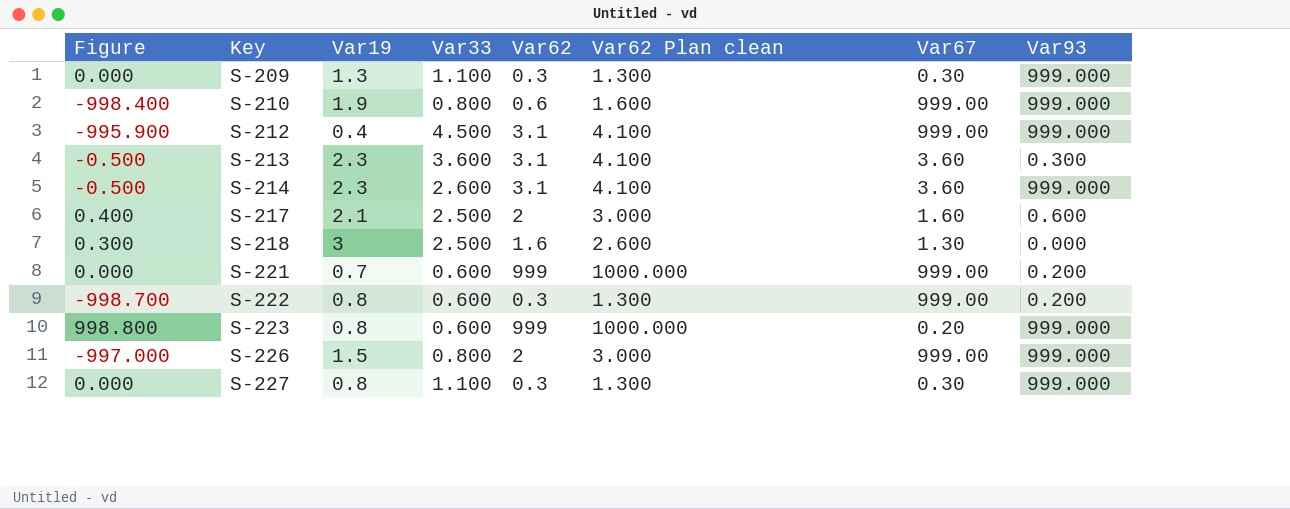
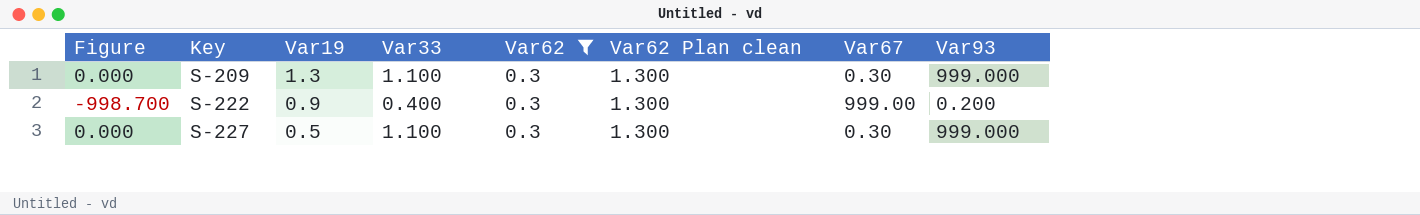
filter: none -> Var62 = 0.3
S-222 | Var19: 0.8 -> 0.9
S-222 | Var33: 0.600 -> 0.400
S-227 | Var19: 0.8 -> 0.5

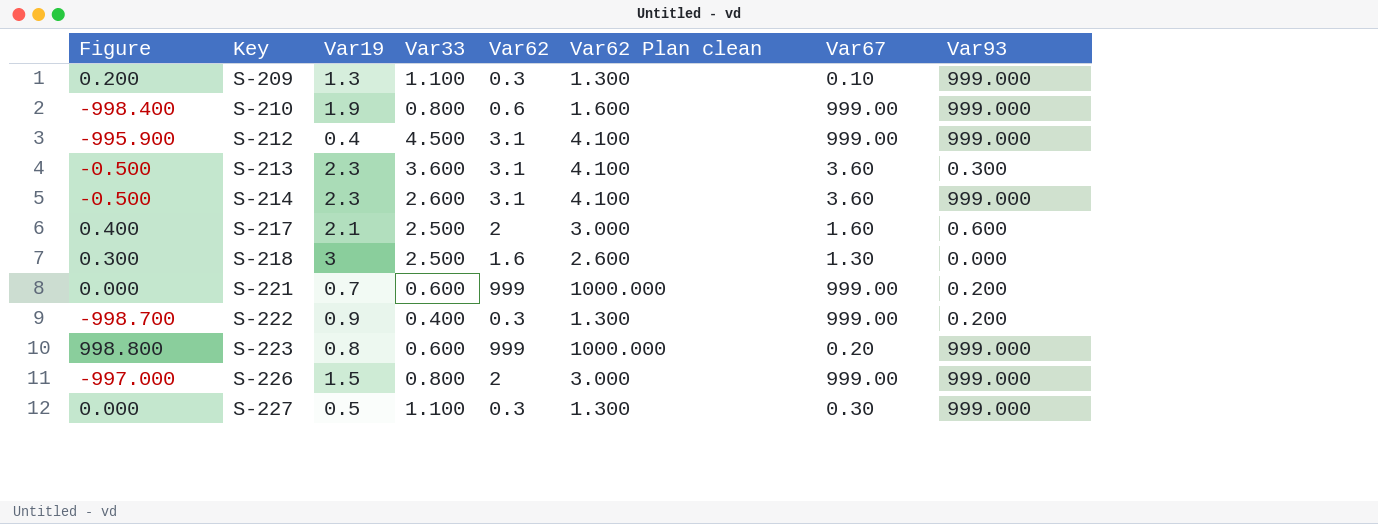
filter: Var62 = 0.3 -> none
S-209 | Figure: 0.000 -> 0.200
S-209 | Var67: 0.30 -> 0.10

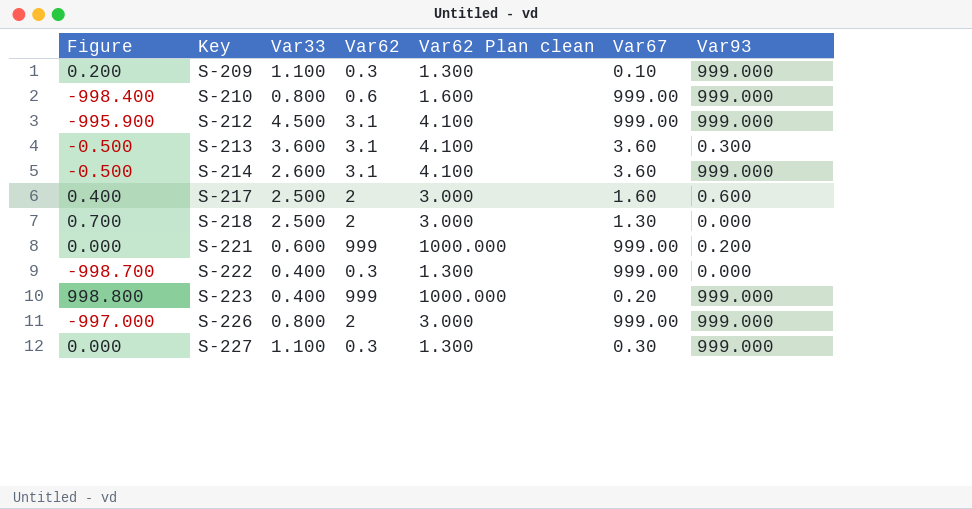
column Var19 | position: 3 -> none
S-218 | Figure: 0.300 -> 0.700
S-218 | Var62: 1.6 -> 2
S-218 | Var62 Plan clean: 2.600 -> 3.000
S-222 | Var93: 0.200 -> 0.000
S-223 | Var33: 0.600 -> 0.400

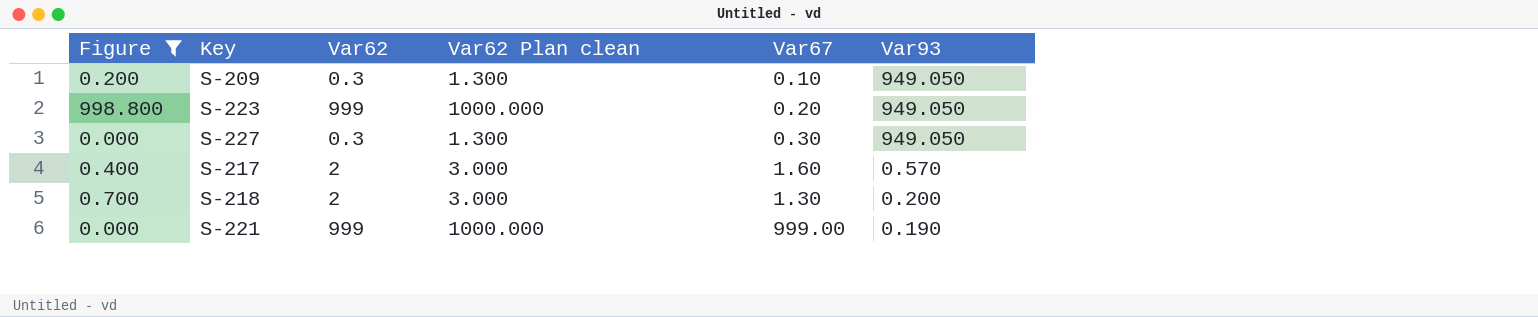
filter: none -> Figure >= 0.000
row order: Key ascending -> Var93 descending
column Var33 | position: 3 -> none
S-209 | Var93: 999.000 -> 949.050
S-223 | Var93: 999.000 -> 949.050
S-227 | Var93: 999.000 -> 949.050
S-217 | Var93: 0.600 -> 0.570
S-218 | Var93: 0.000 -> 0.200
S-221 | Var93: 0.200 -> 0.190

